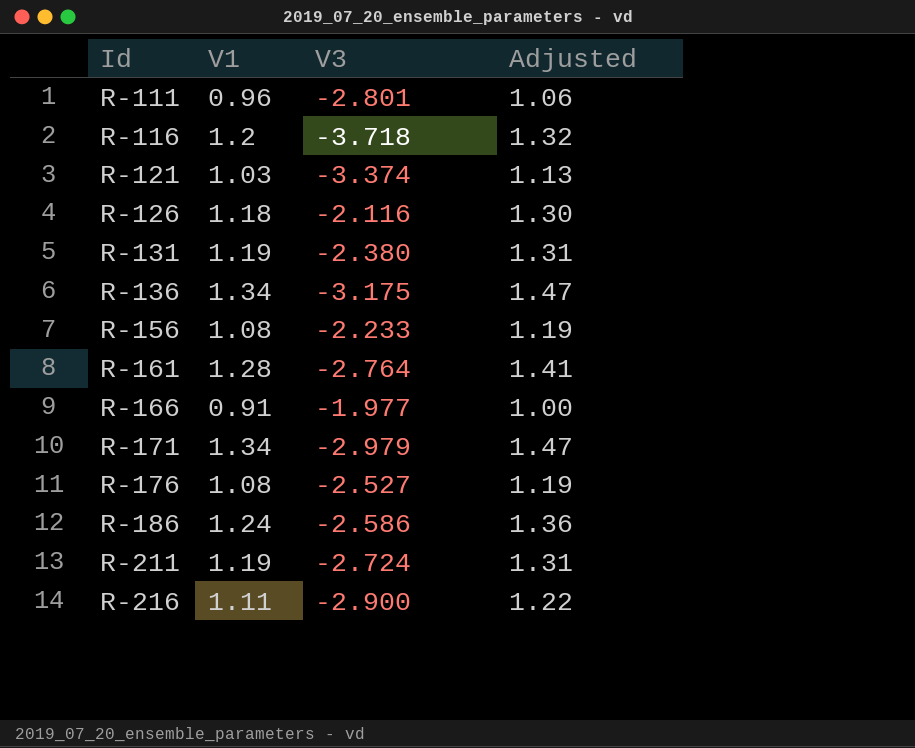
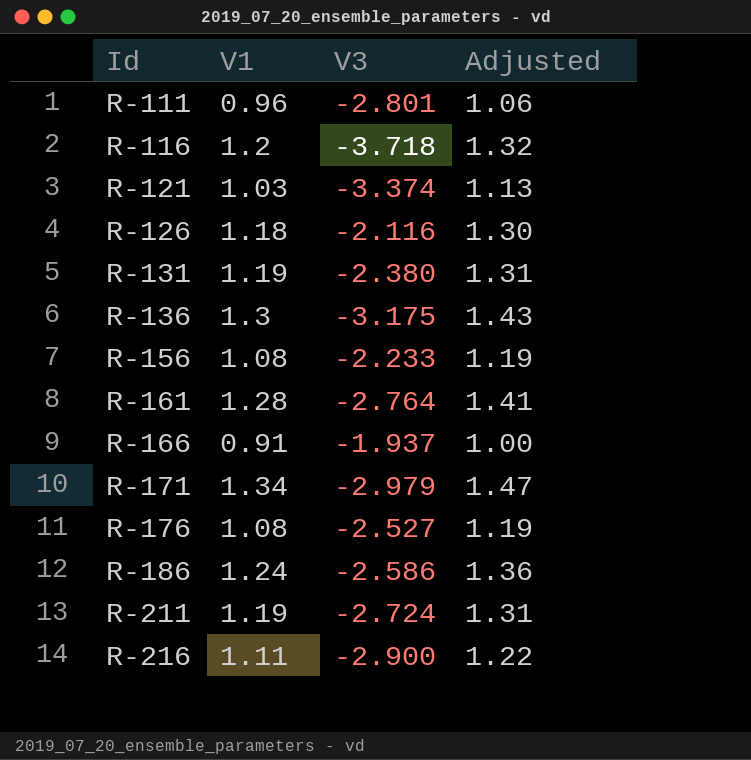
R-136 | V1: 1.34 -> 1.3
R-136 | Adjusted: 1.47 -> 1.43
R-166 | V3: -1.977 -> -1.937

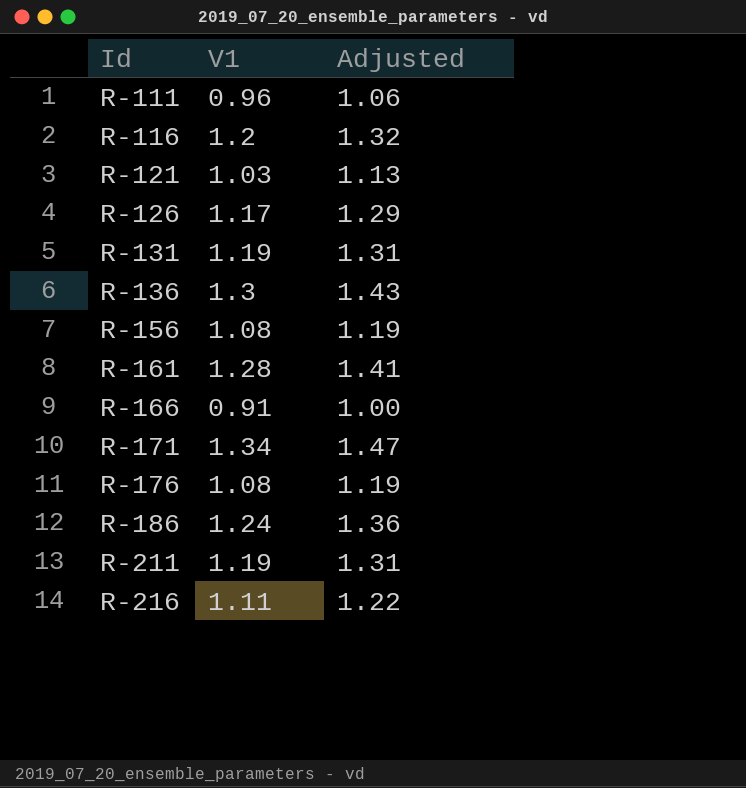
column V3 | position: 3 -> none
R-126 | V1: 1.18 -> 1.17
R-126 | Adjusted: 1.30 -> 1.29

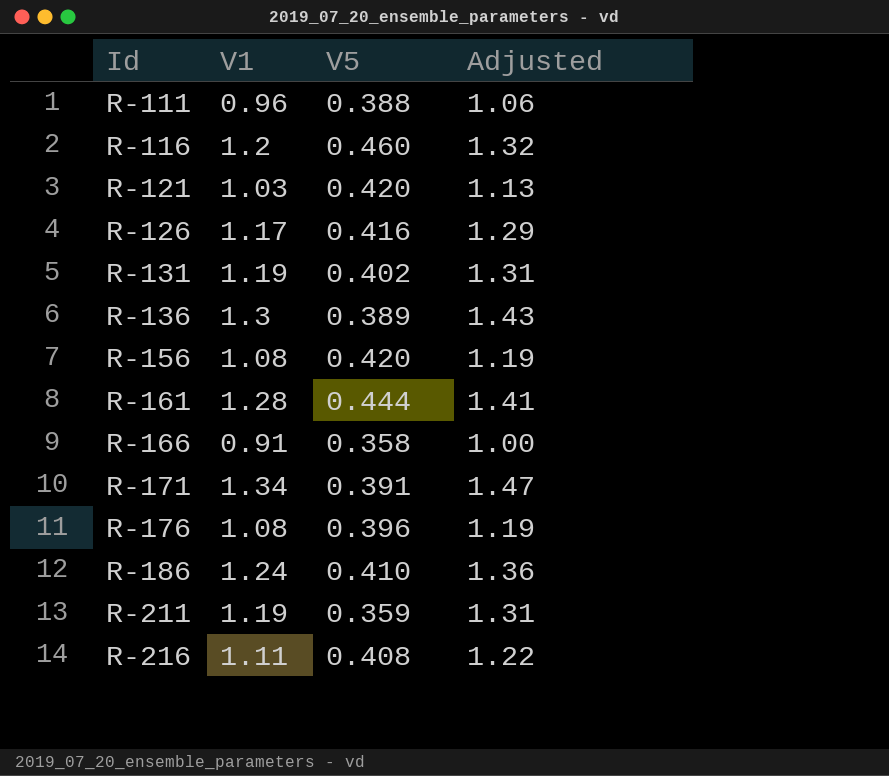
column V5 | position: none -> 3

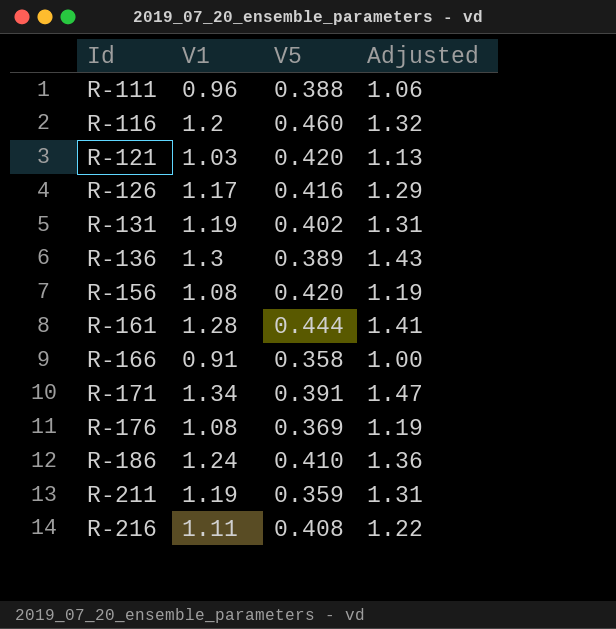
R-176 | V5: 0.396 -> 0.369

